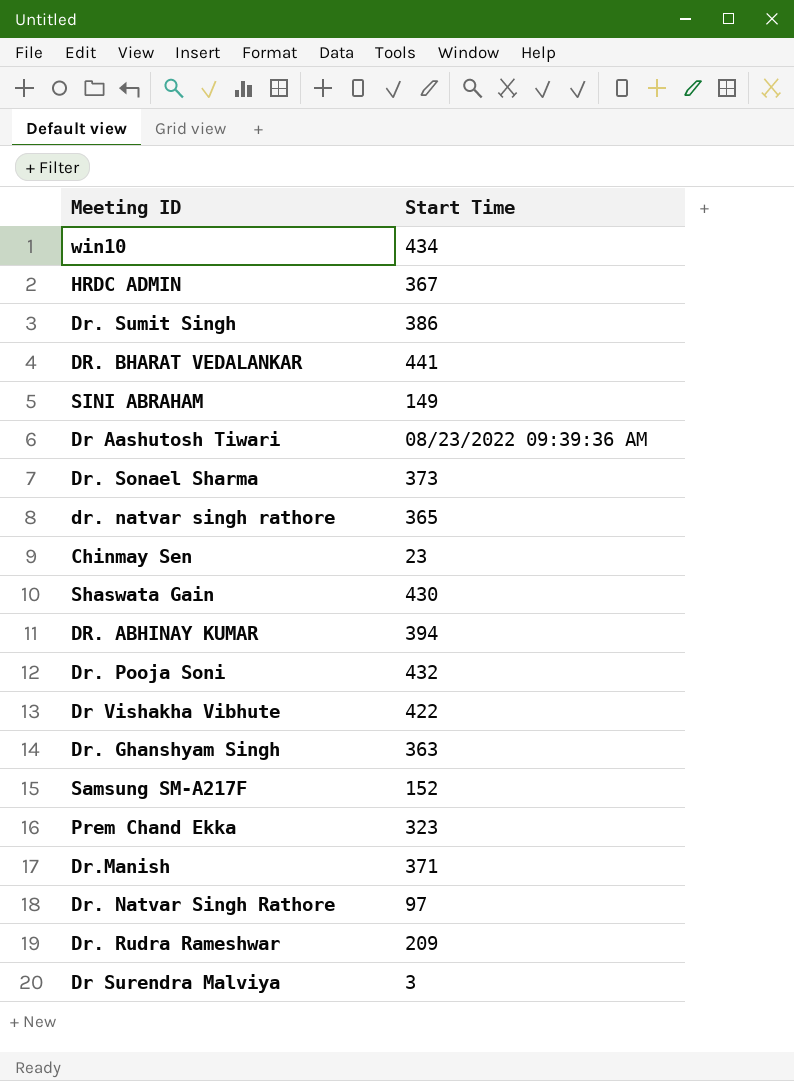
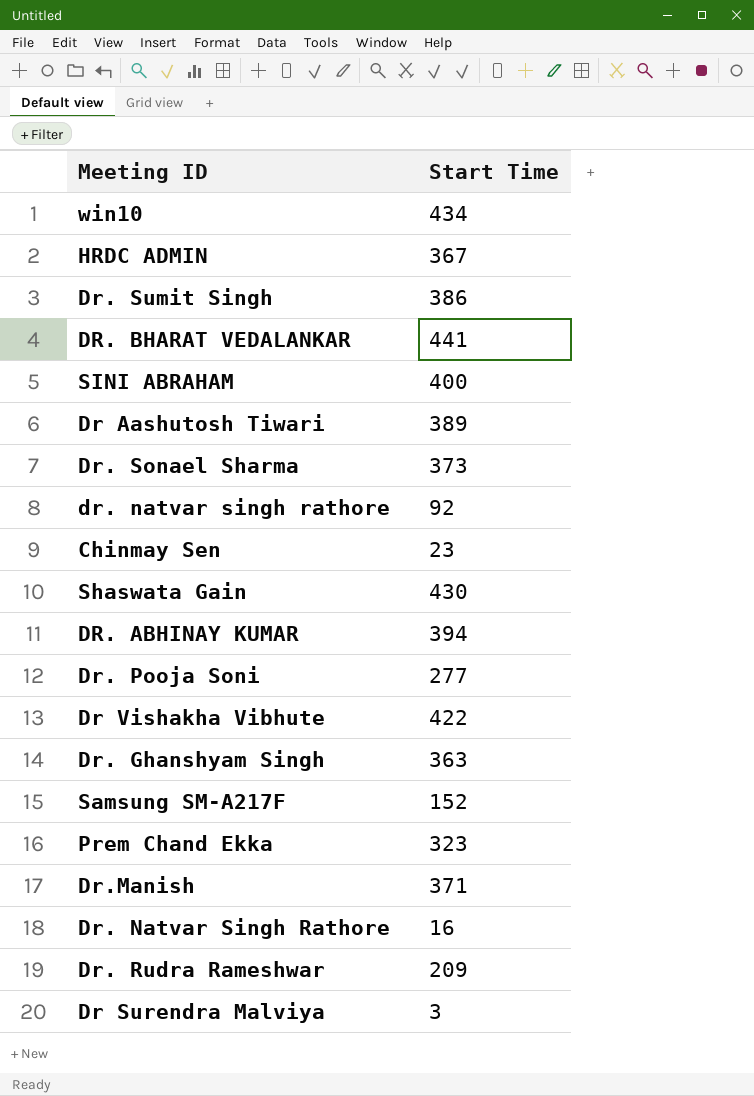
SINI ABRAHAM | Start Time: 149 -> 400
Dr Aashutosh Tiwari | Start Time: 08/23/2022 09:39:36 AM -> 389
dr. natvar singh rathore | Start Time: 365 -> 92
Dr. Pooja Soni | Start Time: 432 -> 277
Dr. Natvar Singh Rathore | Start Time: 97 -> 16

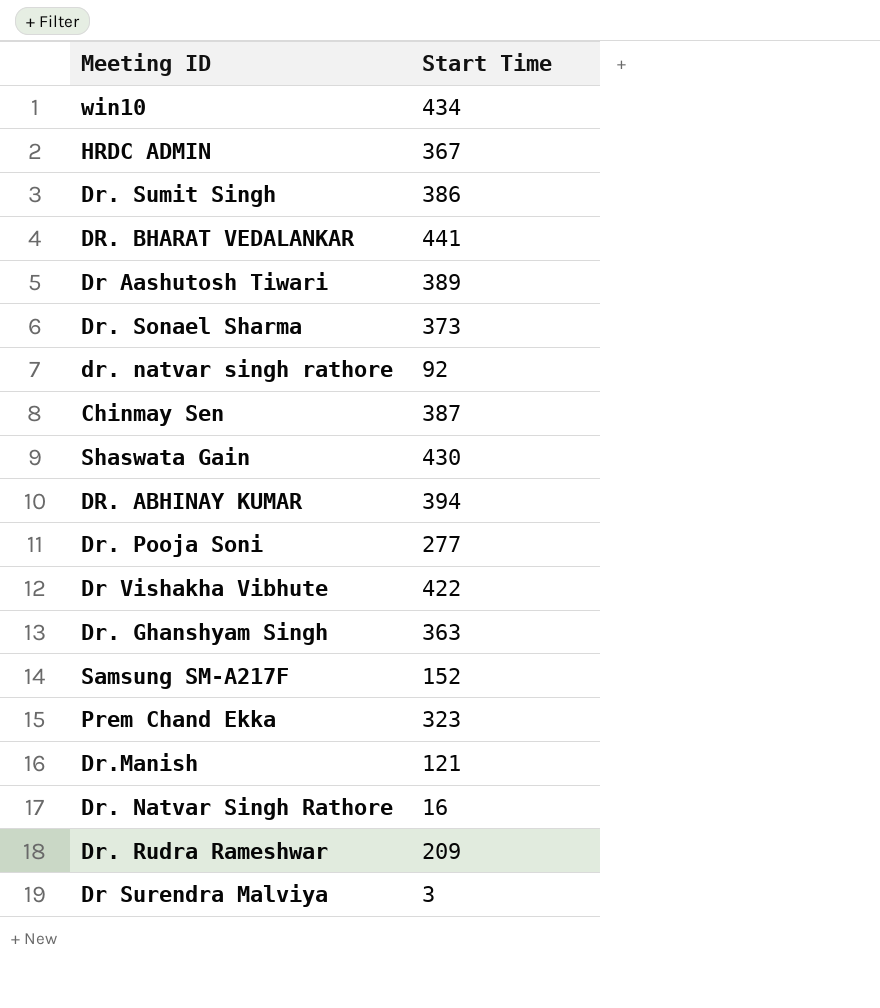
row SINI ABRAHAM: 400 -> none
Chinmay Sen | Start Time: 23 -> 387
Dr.Manish | Start Time: 371 -> 121

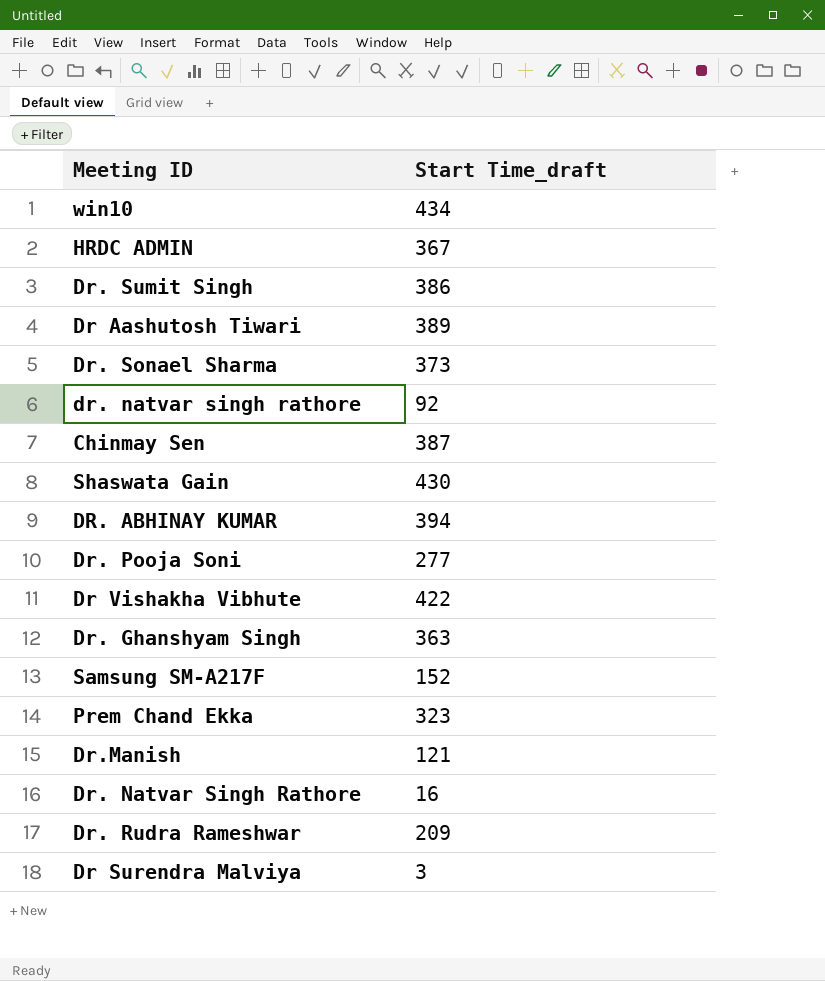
column name: Start Time -> Start Time_draft
row DR. BHARAT VEDALANKAR: 441 -> none

